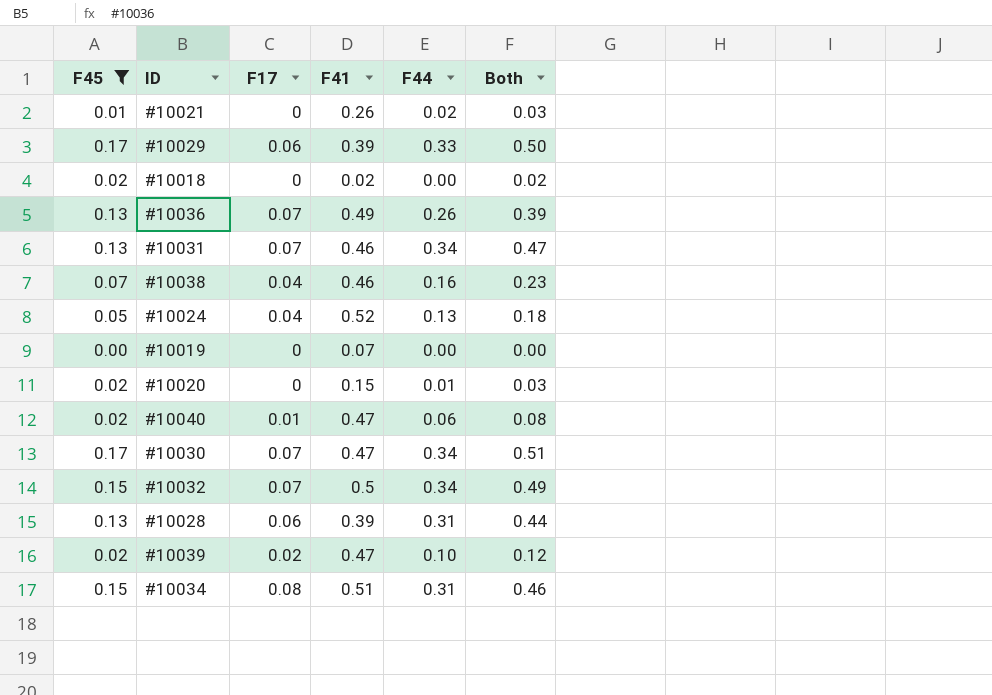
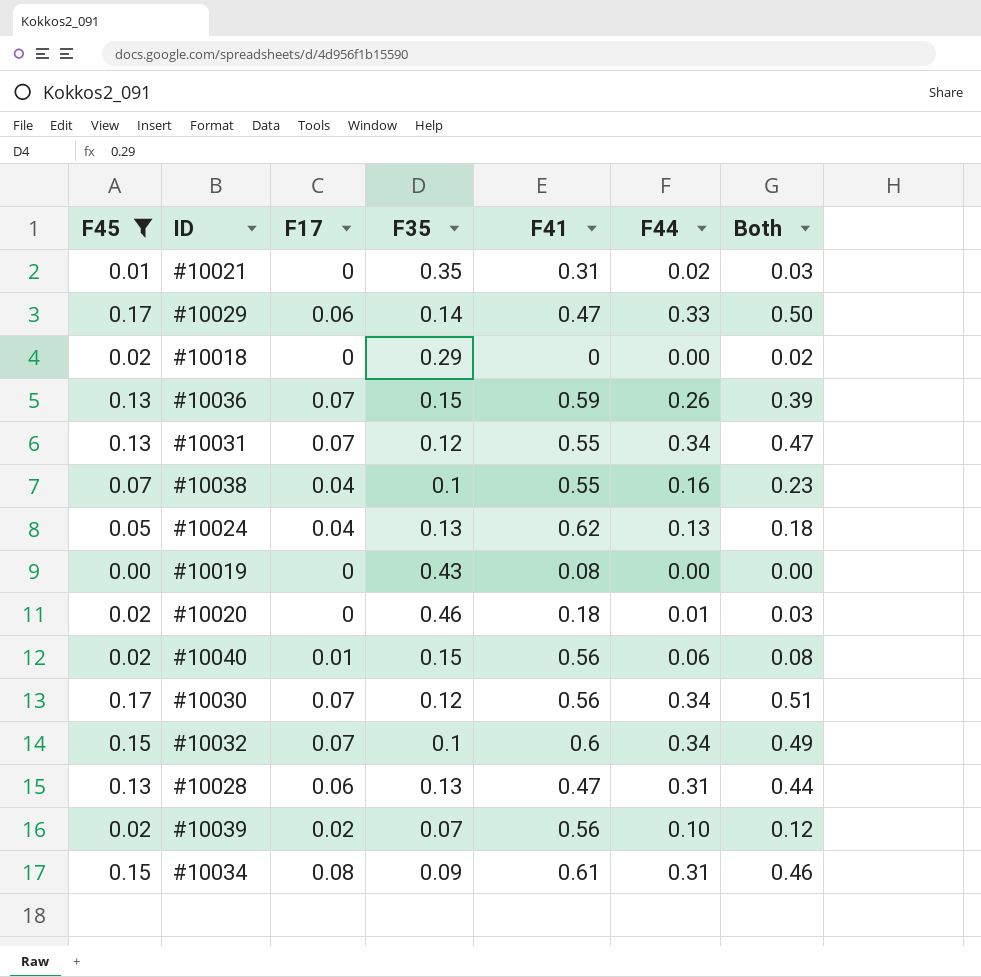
column F35 | position: none -> 4
#10021 | F41: 0.26 -> 0.31
#10029 | F41: 0.39 -> 0.47
#10018 | F41: 0.02 -> 0
#10036 | F41: 0.49 -> 0.59
#10031 | F41: 0.46 -> 0.55
#10038 | F41: 0.46 -> 0.55
#10024 | F41: 0.52 -> 0.62
#10019 | F41: 0.07 -> 0.08
#10020 | F41: 0.15 -> 0.18
#10040 | F41: 0.47 -> 0.56
#10030 | F41: 0.47 -> 0.56
#10032 | F41: 0.5 -> 0.6
#10028 | F41: 0.39 -> 0.47
#10039 | F41: 0.47 -> 0.56
#10034 | F41: 0.51 -> 0.61

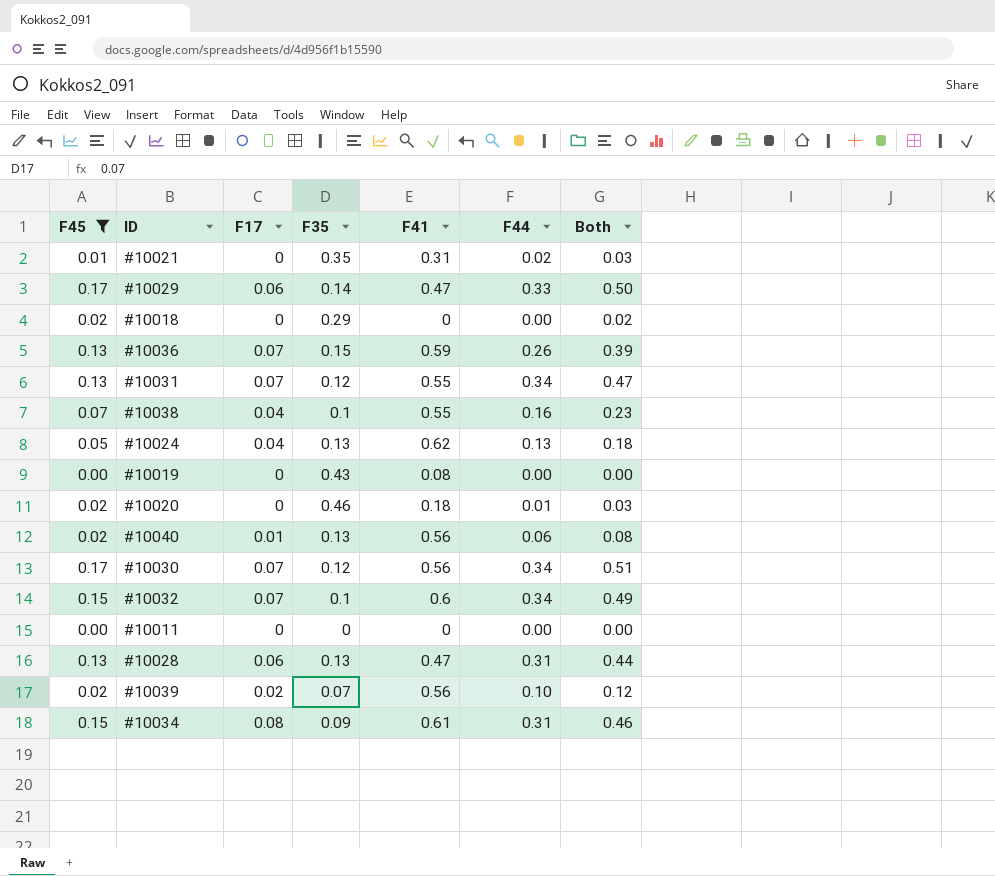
#10040 | F35: 0.15 -> 0.13
row #10011: none -> 0.00 | 0 | 0 | 0 | 0.00 | 0.00

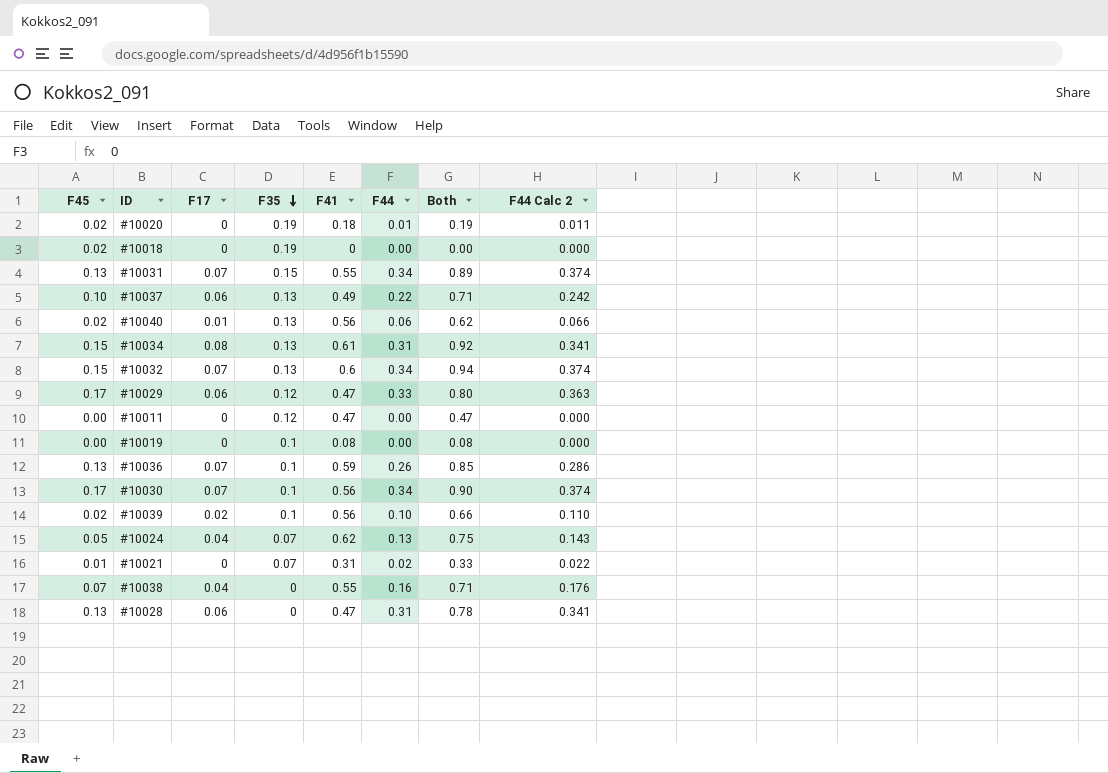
filter: F45 != 0.10 -> none
row order: none -> F35 descending
column Both | formula: [F45] + [F44] -> [F41] + [F44]
column F44 Calc 2 | formula: none -> [F44] * 1.1
#10020 | F35: 0.46 -> 0.19
#10018 | F35: 0.29 -> 0.19
#10031 | F35: 0.12 -> 0.15
#10034 | F35: 0.09 -> 0.13
#10032 | F35: 0.1 -> 0.13
#10029 | F35: 0.14 -> 0.12
#10011 | F35: 0 -> 0.12
#10011 | F41: 0 -> 0.47
#10019 | F35: 0.43 -> 0.1
#10036 | F35: 0.15 -> 0.1
#10030 | F35: 0.12 -> 0.1
#10039 | F35: 0.07 -> 0.1
#10024 | F35: 0.13 -> 0.07
#10021 | F35: 0.35 -> 0.07
#10038 | F35: 0.1 -> 0
#10028 | F35: 0.13 -> 0

